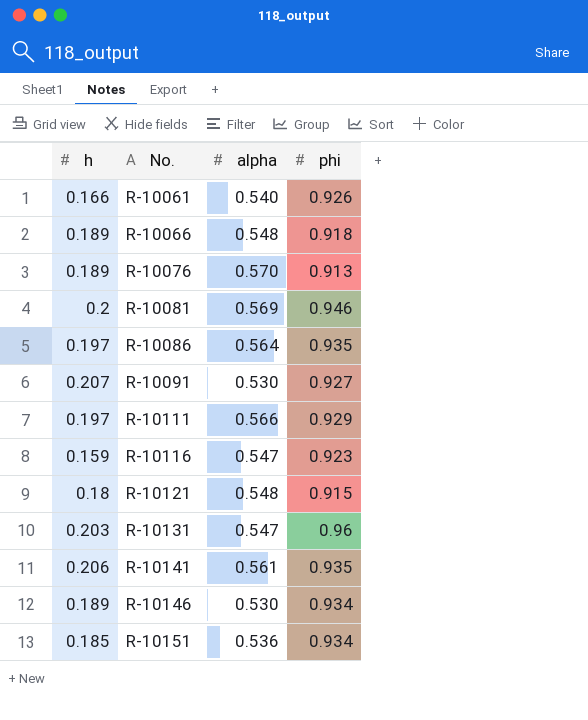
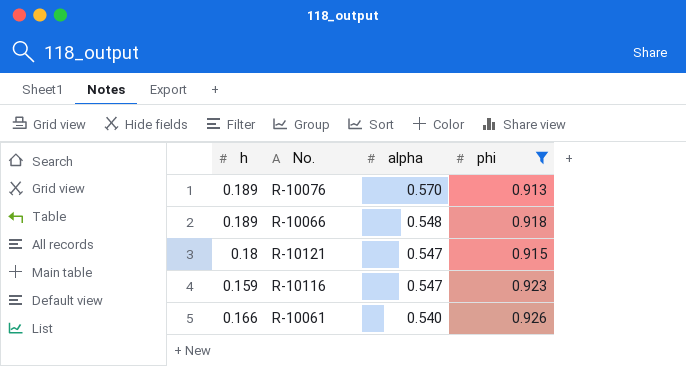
filter: none -> phi <= 0.926
row order: No. ascending -> alpha descending
R-10121 | alpha: 0.548 -> 0.547

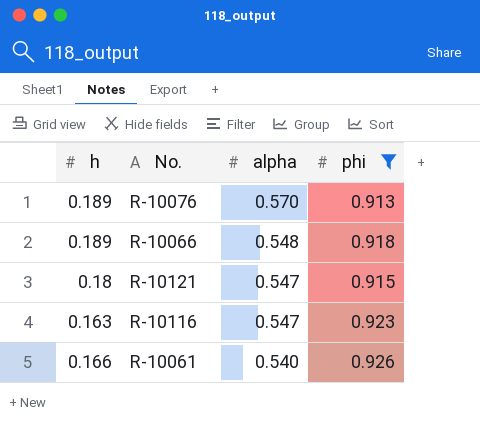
R-10116 | h: 0.159 -> 0.163

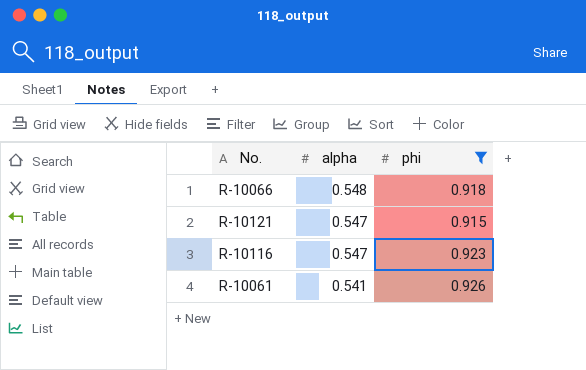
column h | position: 1 -> none
row R-10076: 0.189 | 0.570 | 0.913 -> none
R-10061 | alpha: 0.540 -> 0.541

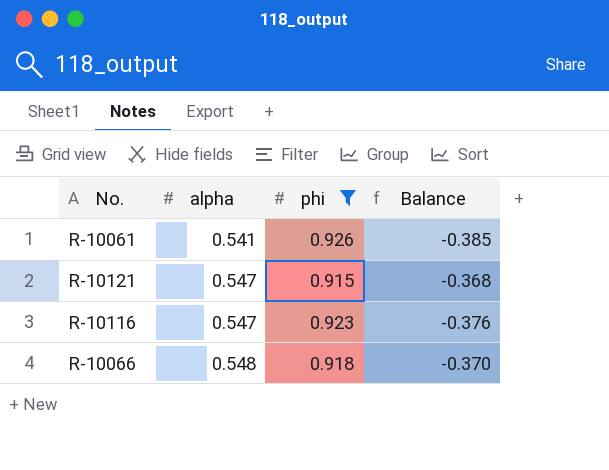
row order: alpha descending -> alpha ascending
column Balance | formula: none -> [alpha] - [phi]

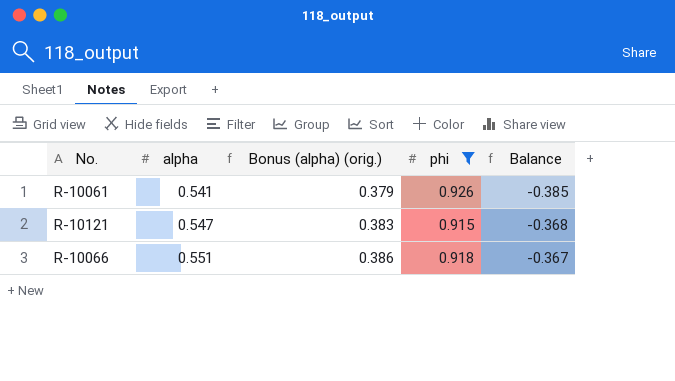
column Bonus (alpha) (orig.) | formula: none -> [alpha] * 0.7
row R-10116: 0.547 | 0.923 | -0.376 -> none
R-10066 | alpha: 0.548 -> 0.551
R-10066 | Balance: -0.370 -> -0.367

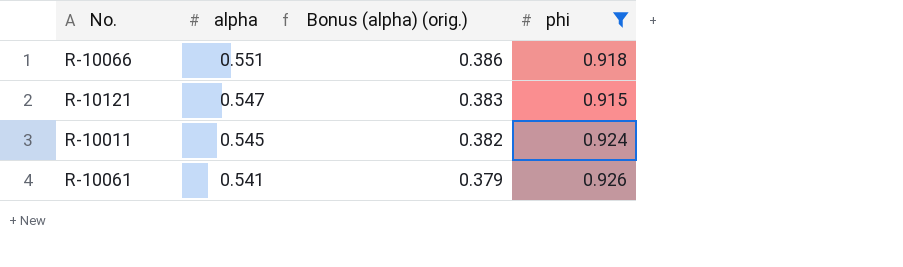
row order: alpha ascending -> alpha descending
column Balance | formula: [alpha] - [phi] -> none
row R-10011: none -> 0.545 | 0.382 | 0.924

